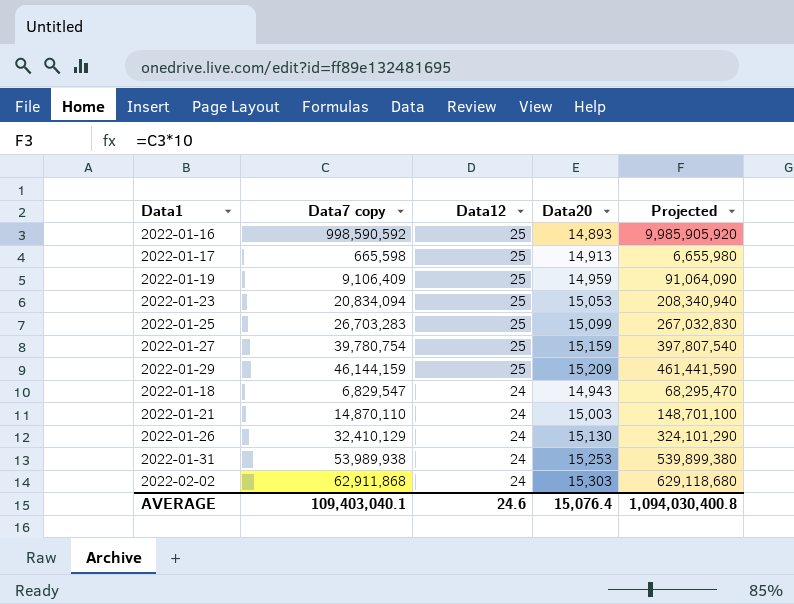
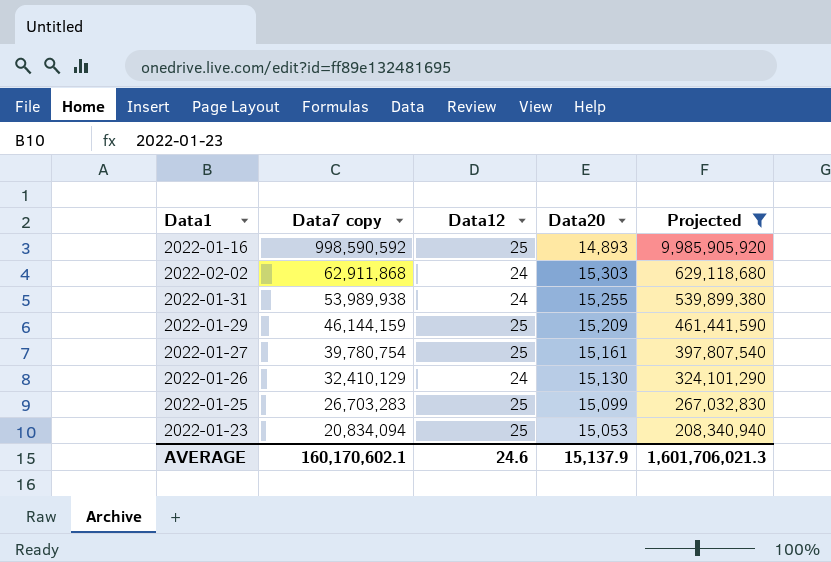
filter: none -> Projected >= 208,340,940
row order: Data12 descending -> Data7 copy descending
2022-01-31 | Data20: 15,253 -> 15,255
2022-01-27 | Data20: 15,159 -> 15,161
AVERAGE | Data7 copy: 109,403,040.1 -> 160,170,602.1
AVERAGE | Data20: 15,076.4 -> 15,137.9
AVERAGE | Projected: 1,094,030,400.8 -> 1,601,706,021.3

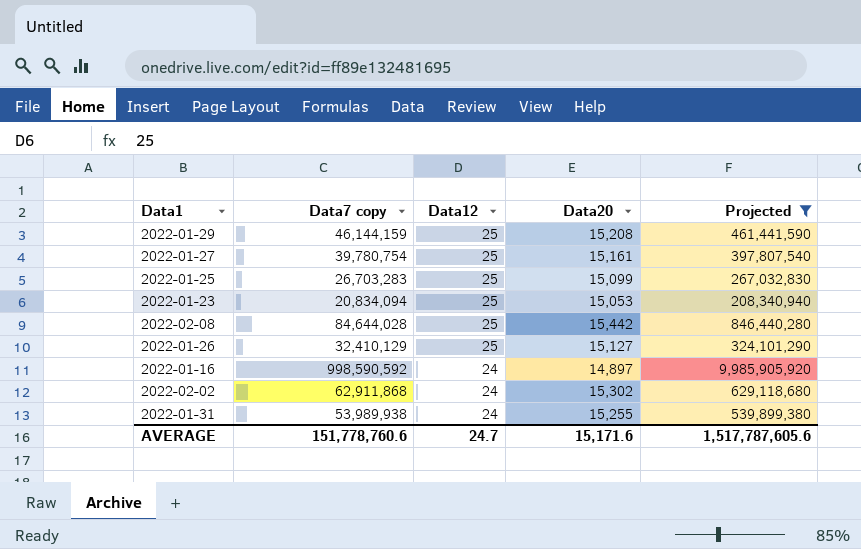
row order: Data7 copy descending -> Data12 descending
2022-01-29 | Data20: 15,209 -> 15,208
row 2022-02-08: none -> 84,644,028 | 25 | 15,442 | 846,440,280
2022-01-26 | Data12: 24 -> 25
2022-01-26 | Data20: 15,130 -> 15,127
2022-01-16 | Data12: 25 -> 24
2022-01-16 | Data20: 14,893 -> 14,897
2022-02-02 | Data20: 15,303 -> 15,302
AVERAGE | Data7 copy: 160,170,602.1 -> 151,778,760.6
AVERAGE | Data12: 24.6 -> 24.7
AVERAGE | Data20: 15,137.9 -> 15,171.6
AVERAGE | Projected: 1,601,706,021.3 -> 1,517,787,605.6

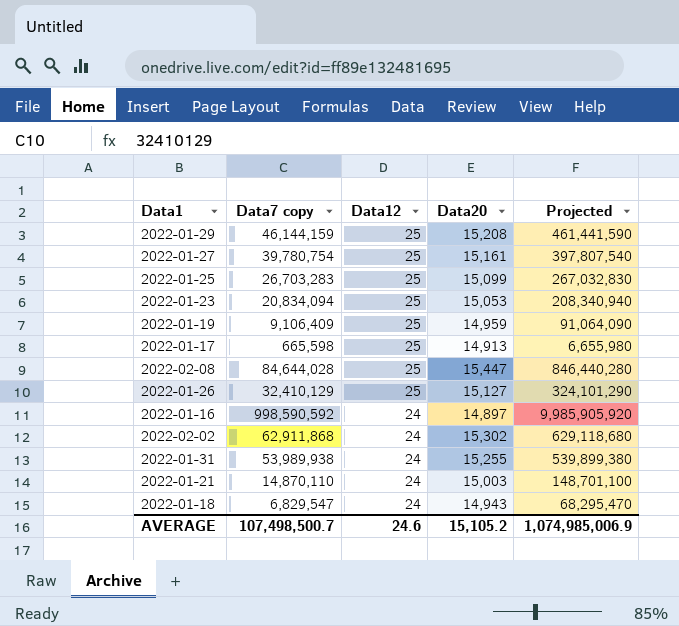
filter: Projected >= 208,340,940 -> none
2022-02-08 | Data20: 15,442 -> 15,447
AVERAGE | Data7 copy: 151,778,760.6 -> 107,498,500.7
AVERAGE | Data12: 24.7 -> 24.6
AVERAGE | Data20: 15,171.6 -> 15,105.2
AVERAGE | Projected: 1,517,787,605.6 -> 1,074,985,006.9

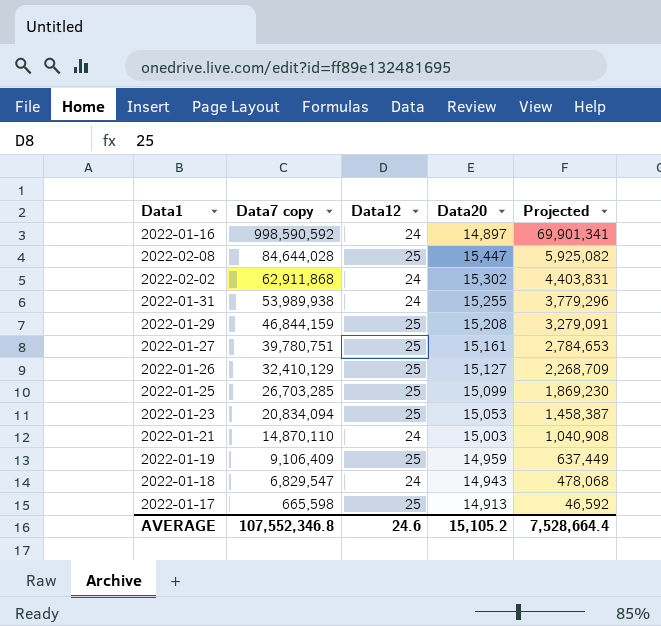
row order: Data12 descending -> Data7 copy descending
column Projected | formula: [Data7 copy] * 10 -> [Data7 copy] * 0.07
2022-01-29 | Data7 copy: 46,144,159 -> 46,844,159
2022-01-27 | Data7 copy: 39,780,754 -> 39,780,751
2022-01-25 | Data7 copy: 26,703,283 -> 26,703,285
AVERAGE | Data7 copy: 107,498,500.7 -> 107,552,346.8
AVERAGE | Projected: 1,074,985,006.9 -> 7,528,664.4

